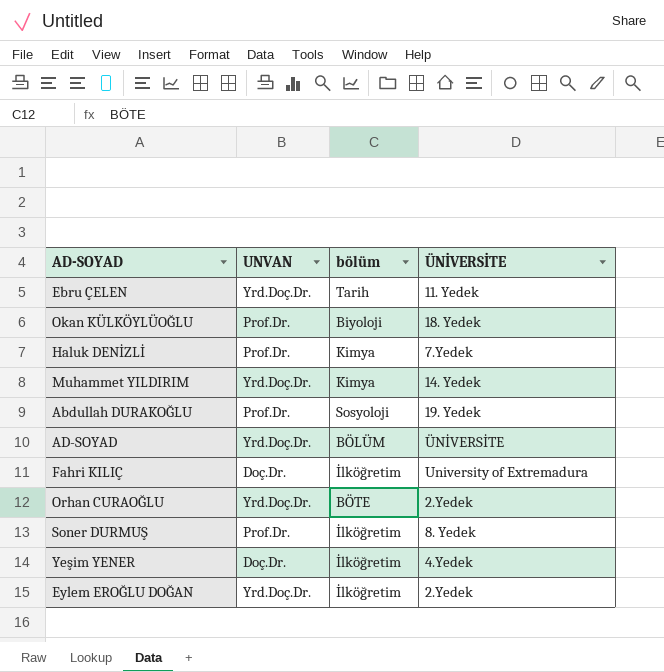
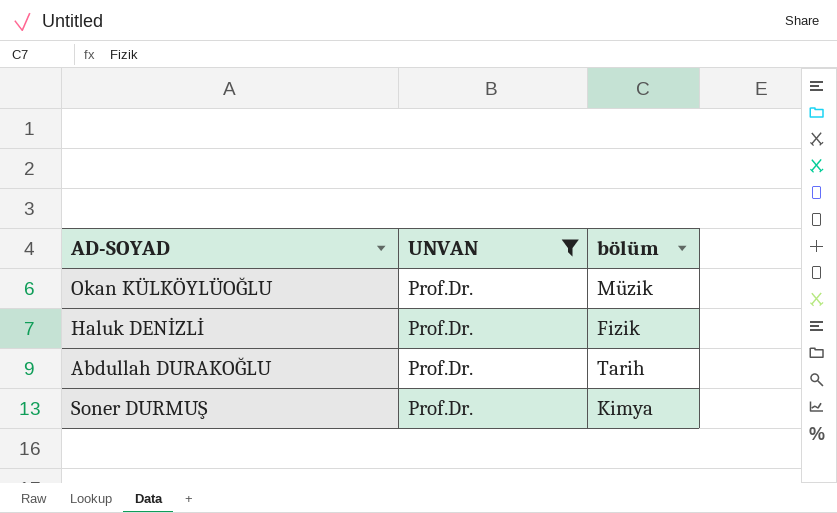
filter: none -> UNVAN = Prof.Dr.
column ÜNİVERSİTE | position: 4 -> none
Okan KÜLKÖYLÜOĞLU | bölüm: Biyoloji -> Müzik
Haluk DENİZLİ | bölüm: Kimya -> Fizik
Abdullah DURAKOĞLU | bölüm: Sosyoloji -> Tarih
Soner DURMUŞ | bölüm: İlköğretim -> Kimya

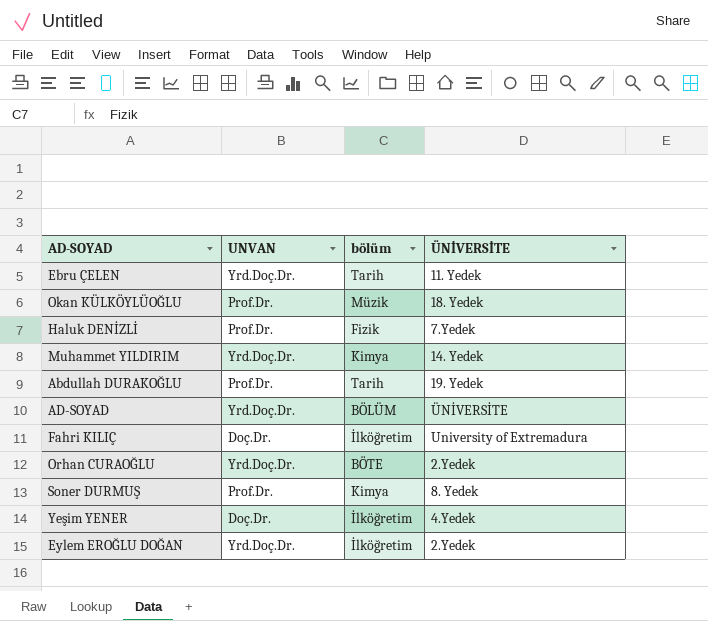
filter: UNVAN = Prof.Dr. -> none
column ÜNİVERSİTE | position: none -> 4

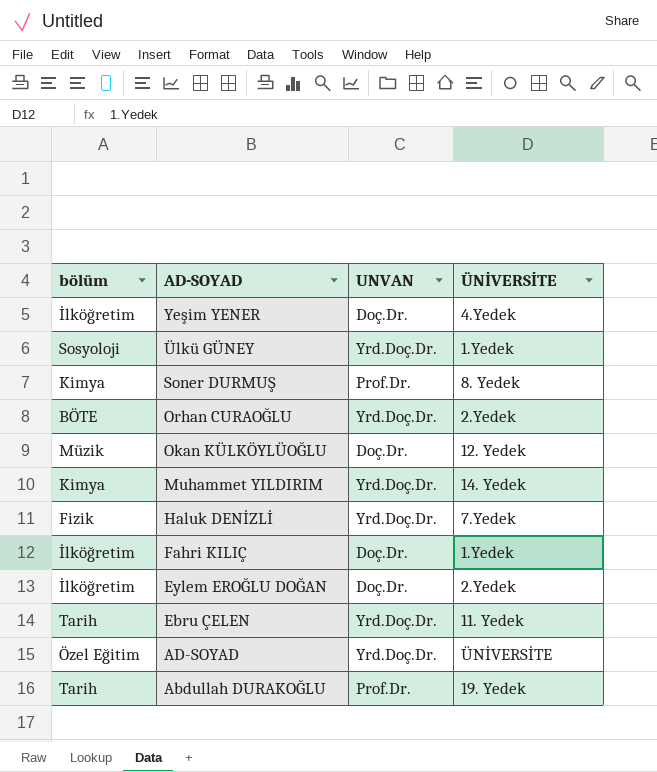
row order: none -> AD-SOYAD descending
column bölüm | position: 3 -> 1
row Ülkü GÜNEY: none -> Sosyoloji | Yrd.Doç.Dr. | 1.Yedek
Okan KÜLKÖYLÜOĞLU | UNVAN: Prof.Dr. -> Doç.Dr.
Okan KÜLKÖYLÜOĞLU | ÜNİVERSİTE: 18. Yedek -> 12. Yedek
Haluk DENİZLİ | UNVAN: Prof.Dr. -> Yrd.Doç.Dr.
Fahri KILIÇ | ÜNİVERSİTE: University of Extremadura -> 1.Yedek
Eylem EROĞLU DOĞAN | UNVAN: Yrd.Doç.Dr. -> Doç.Dr.
AD-SOYAD | bölüm: BÖLÜM -> Özel Eğitim

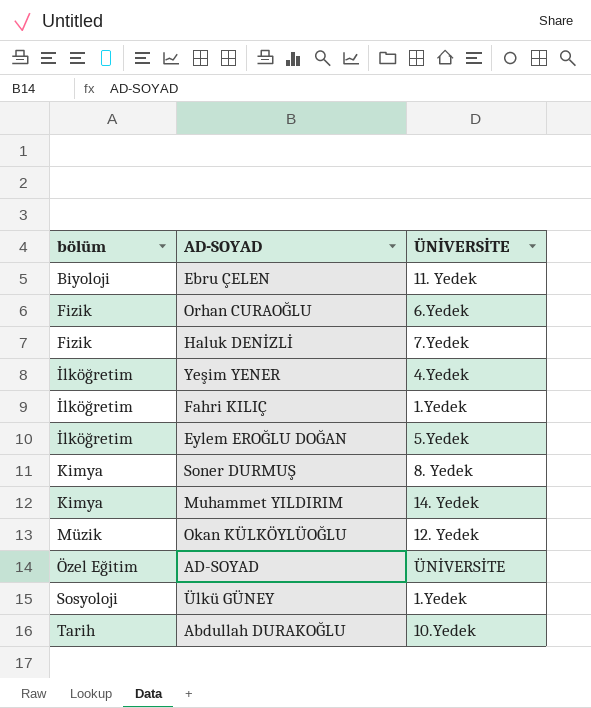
row order: AD-SOYAD descending -> bölüm ascending
column UNVAN | position: 3 -> none
Ebru ÇELEN | bölüm: Tarih -> Biyoloji
Orhan CURAOĞLU | bölüm: BÖTE -> Fizik
Orhan CURAOĞLU | ÜNİVERSİTE: 2.Yedek -> 6.Yedek
Eylem EROĞLU DOĞAN | ÜNİVERSİTE: 2.Yedek -> 5.Yedek
Abdullah DURAKOĞLU | ÜNİVERSİTE: 19. Yedek -> 10.Yedek

